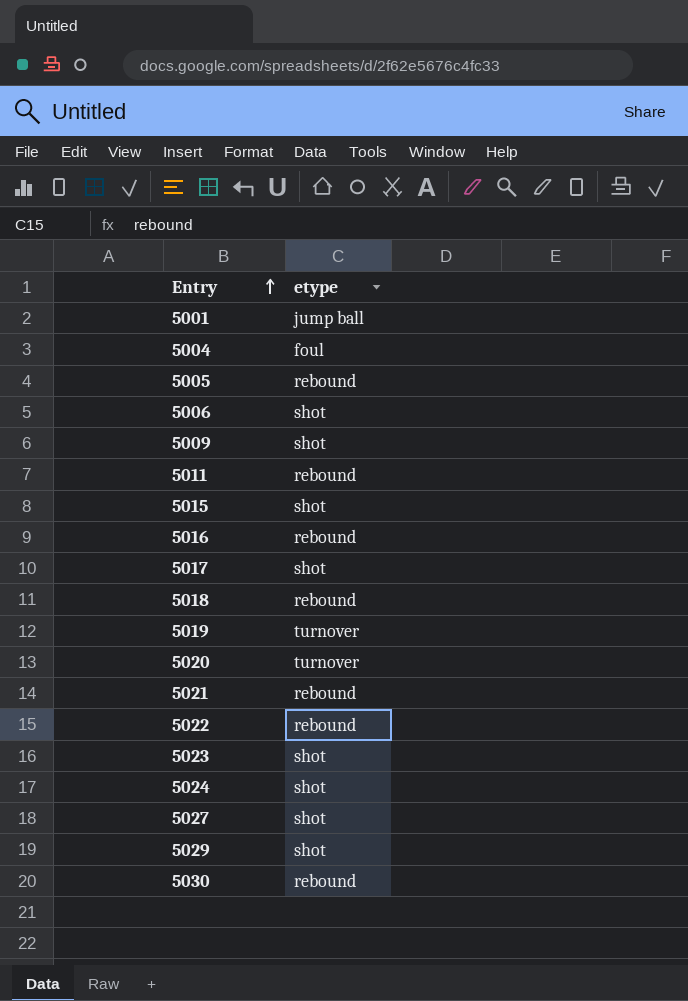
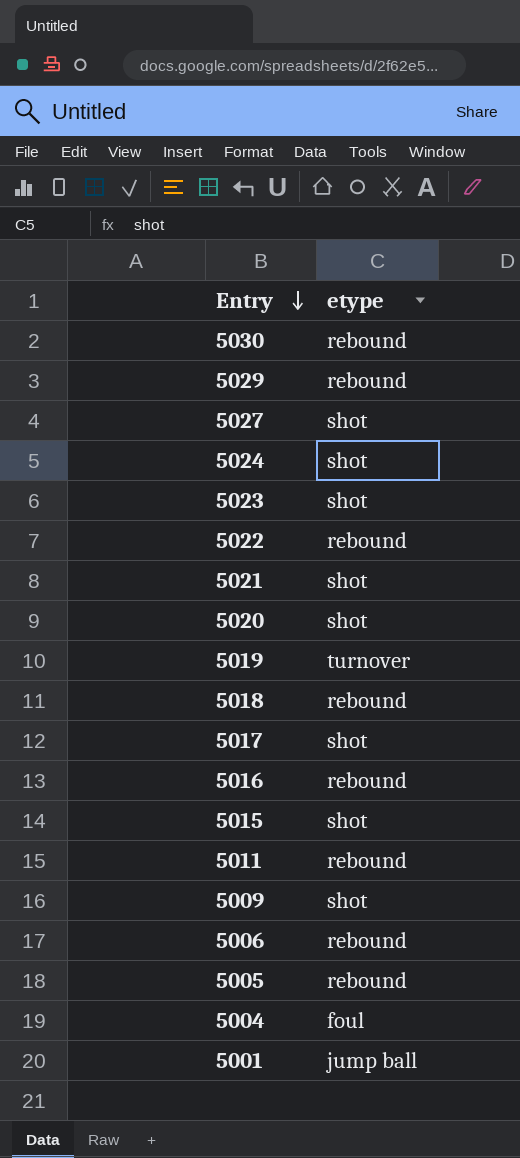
row order: Entry ascending -> Entry descending
5029 | etype: shot -> rebound
5021 | etype: rebound -> shot
5020 | etype: turnover -> shot
5006 | etype: shot -> rebound

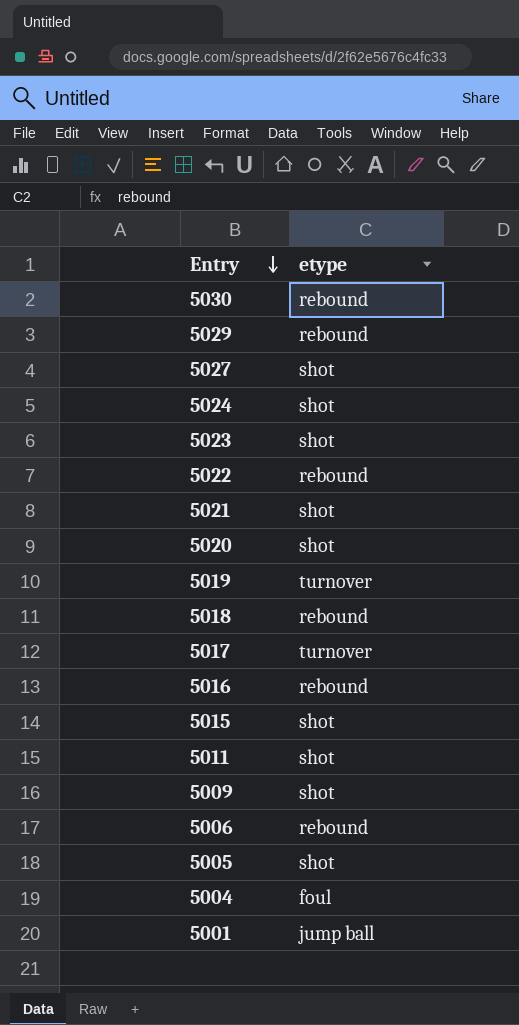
5017 | etype: shot -> turnover
5011 | etype: rebound -> shot
5005 | etype: rebound -> shot

